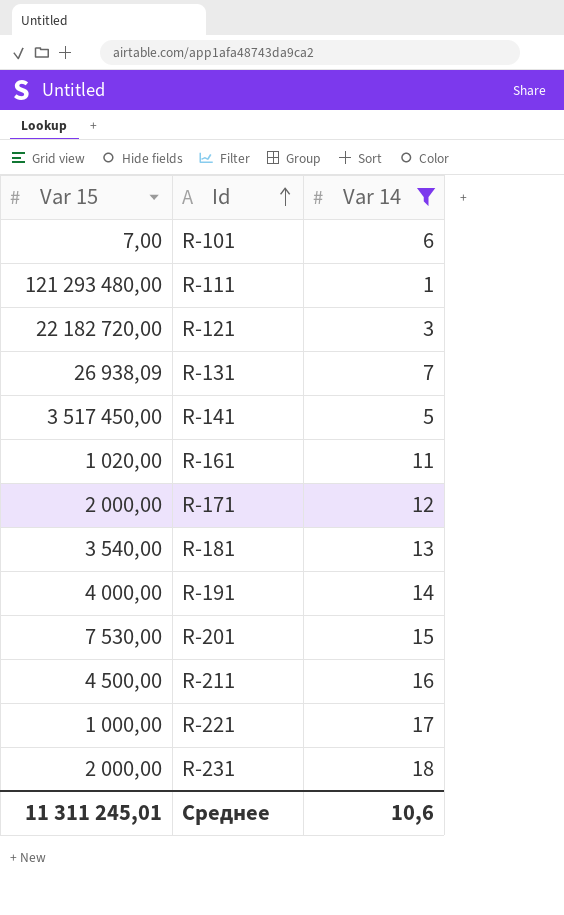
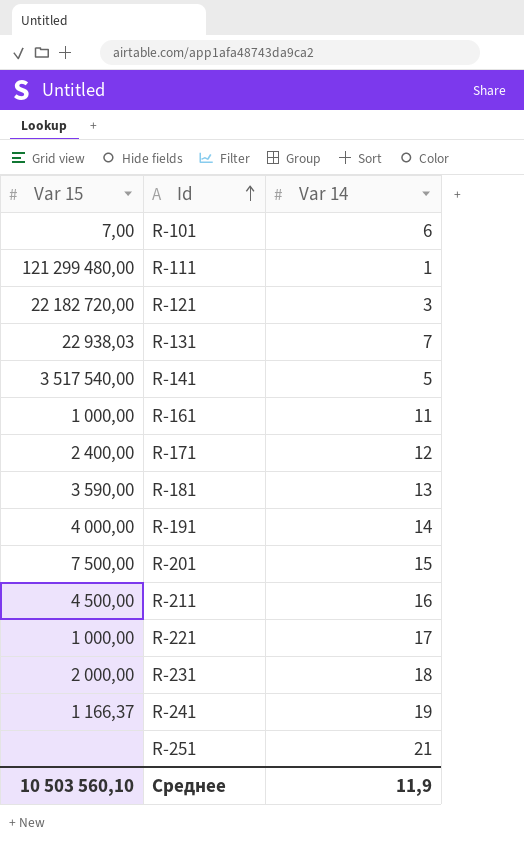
filter: Var 14 <= 18 -> none
R-111 | Var 15: 121 293 480,00 -> 121 299 480,00
R-131 | Var 15: 26 938,09 -> 22 938,03
R-141 | Var 15: 3 517 450,00 -> 3 517 540,00
R-161 | Var 15: 1 020,00 -> 1 000,00
R-171 | Var 15: 2 000,00 -> 2 400,00
R-181 | Var 15: 3 540,00 -> 3 590,00
R-201 | Var 15: 7 530,00 -> 7 500,00
Среднее | Var 15: 11 311 245,01 -> 10 503 560,10
Среднее | Var 14: 10,6 -> 11,9

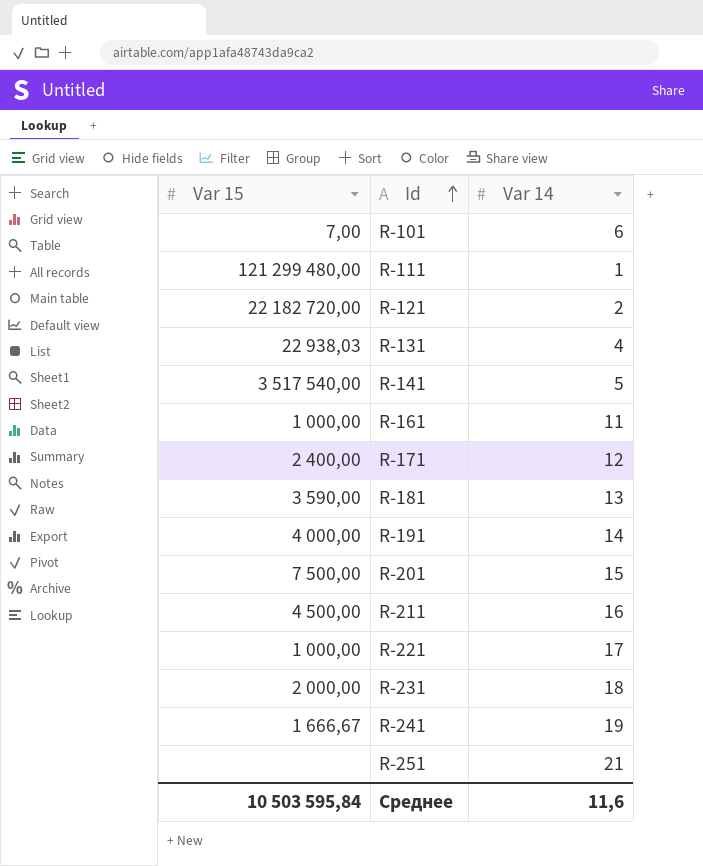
R-121 | Var 14: 3 -> 2
R-131 | Var 14: 7 -> 4
R-241 | Var 15: 1 166,37 -> 1 666,67
Среднее | Var 15: 10 503 560,10 -> 10 503 595,84
Среднее | Var 14: 11,9 -> 11,6

